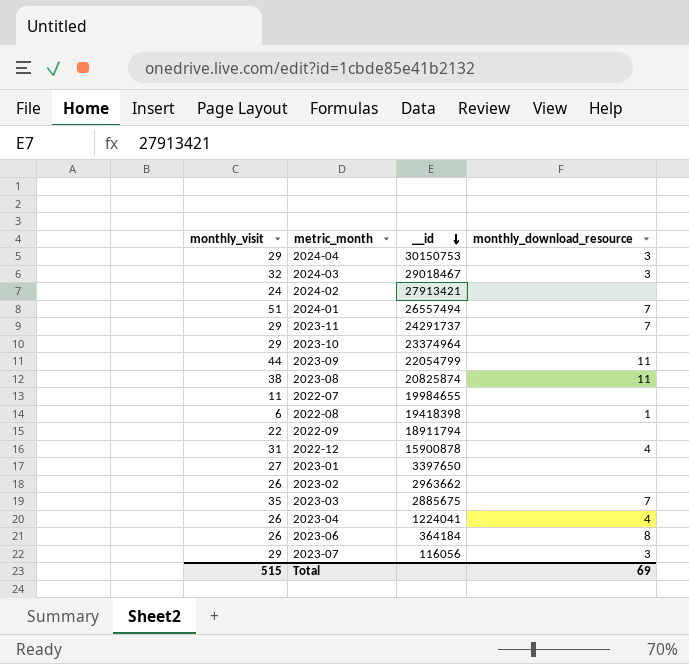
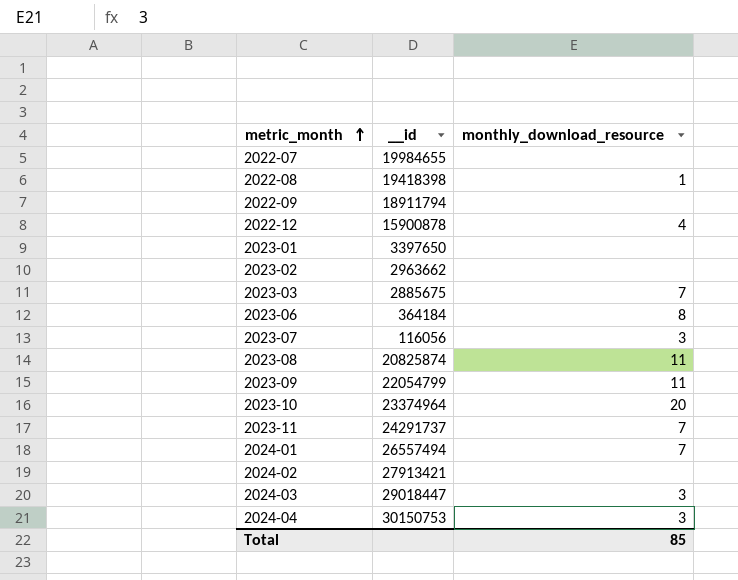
row order: __id descending -> metric_month ascending
column monthly_visit | position: 1 -> none
row 2023-04: 26 | 1224041 | 4 -> none
2023-10 | monthly_download_resource: none -> 20
2024-03 | __id: 29018467 -> 29018447
Total | monthly_download_resource: 69 -> 85

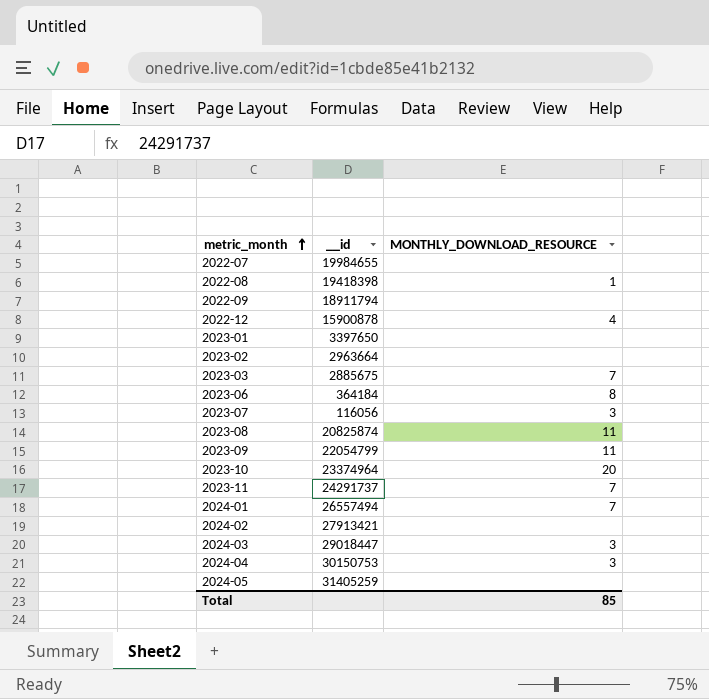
column name: monthly_download_resource -> MONTHLY_DOWNLOAD_RESOURCE
2023-02 | __id: 2963662 -> 2963664
row 2024-05: none -> 31405259 | none

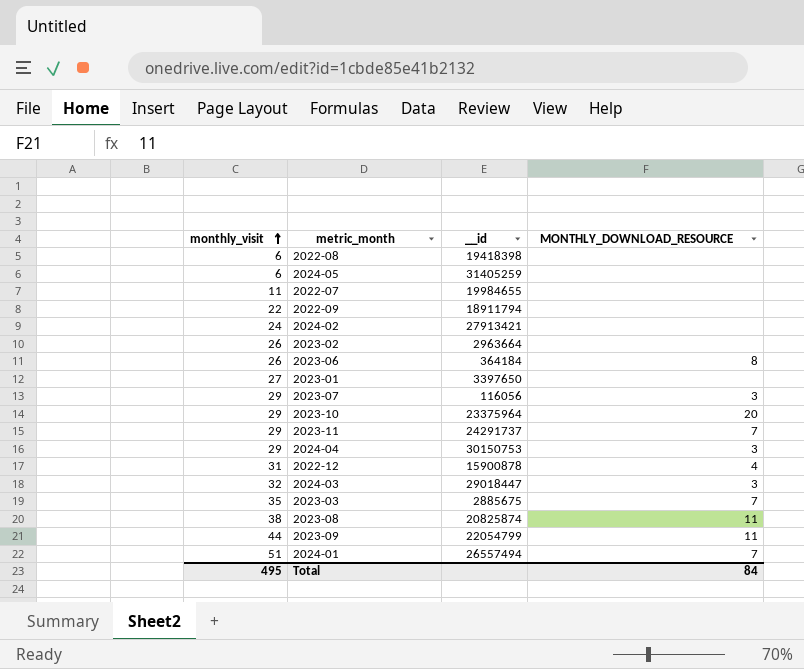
row order: metric_month ascending -> monthly_visit ascending
column monthly_visit | position: none -> 1
2022-08 | MONTHLY_DOWNLOAD_RESOURCE: 1 -> none
2023-10 | __id: 23374964 -> 23375964
Total | MONTHLY_DOWNLOAD_RESOURCE: 85 -> 84

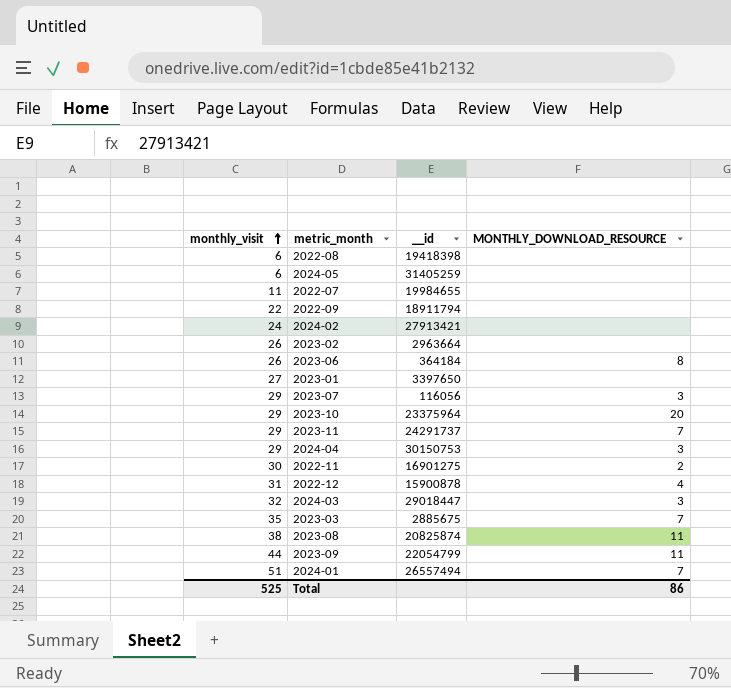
row 2022-11: none -> 30 | 16901275 | 2
Total | monthly_visit: 495 -> 525
Total | MONTHLY_DOWNLOAD_RESOURCE: 84 -> 86

